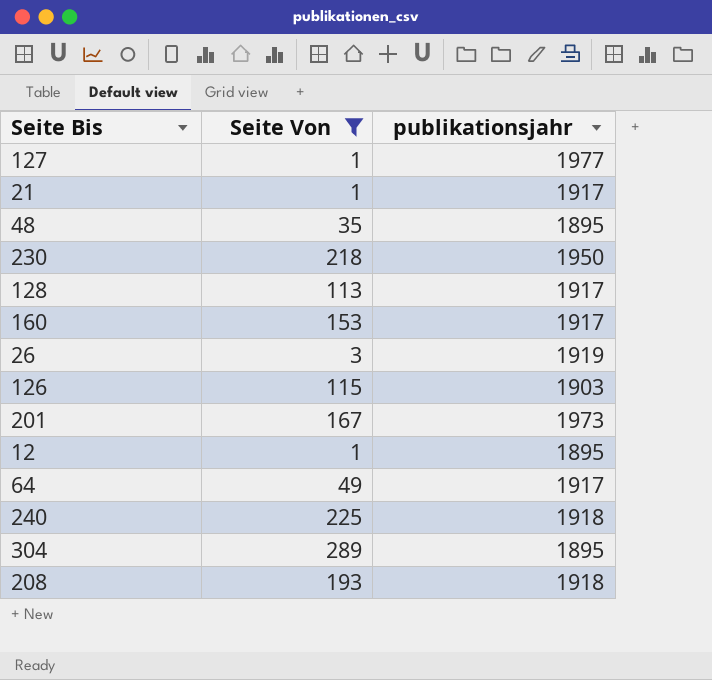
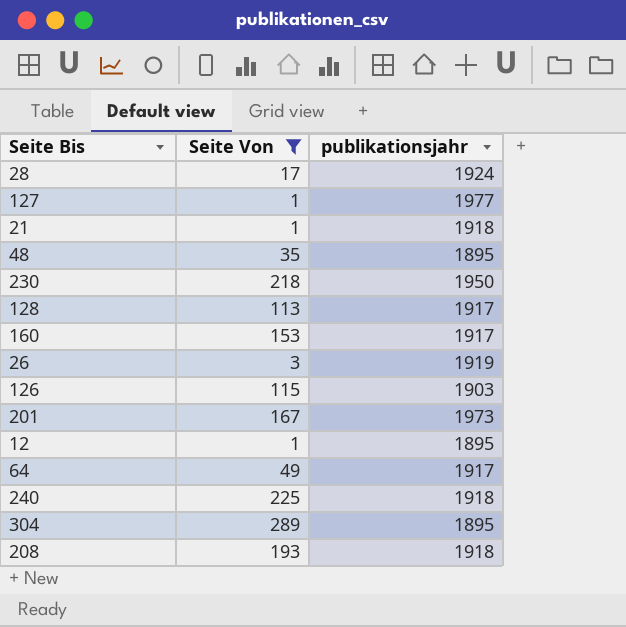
row 28: none -> 17 | 1924
21 | publikationsjahr: 1917 -> 1918

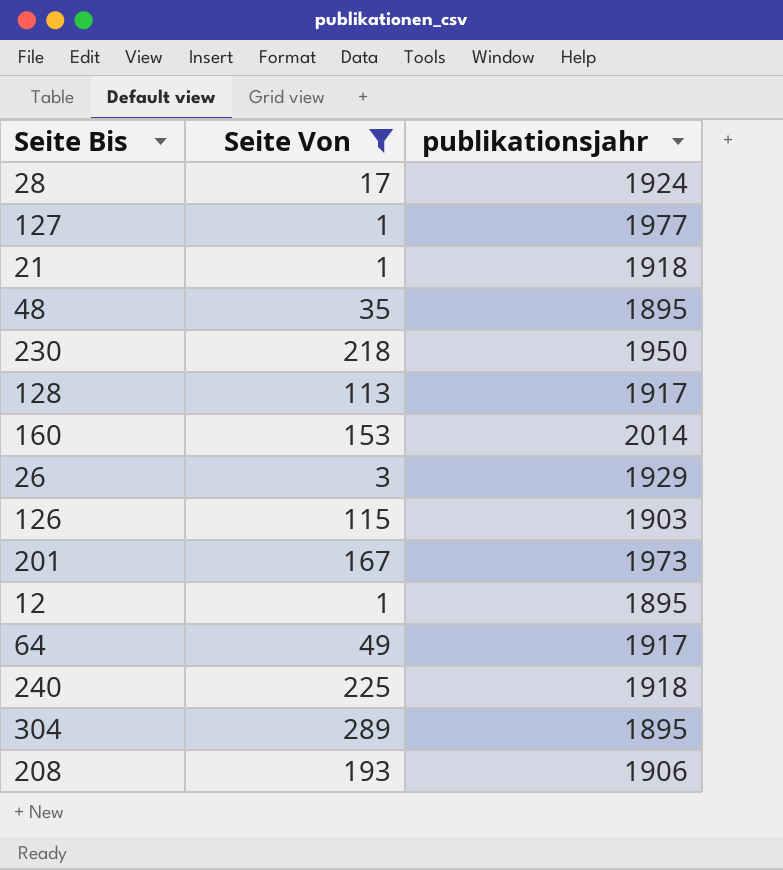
160 | publikationsjahr: 1917 -> 2014
26 | publikationsjahr: 1919 -> 1929
208 | publikationsjahr: 1918 -> 1906

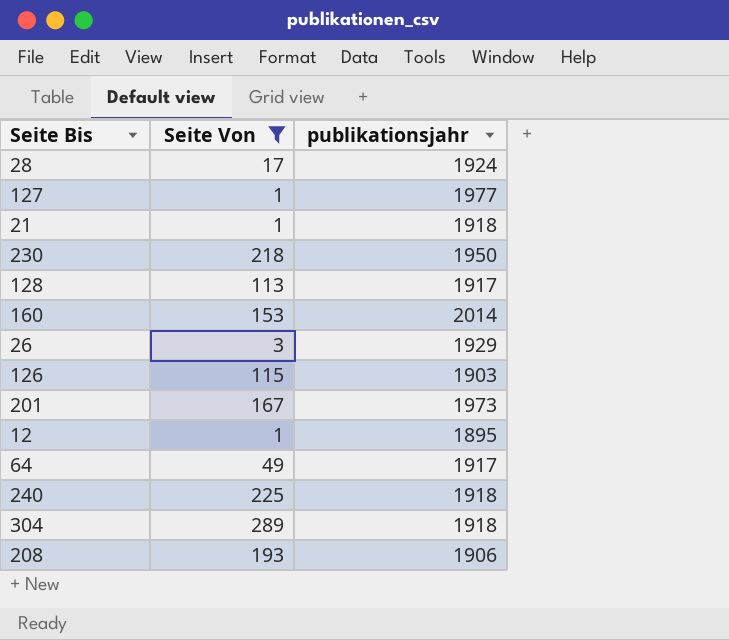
row 48: 35 | 1895 -> none
304 | publikationsjahr: 1895 -> 1918

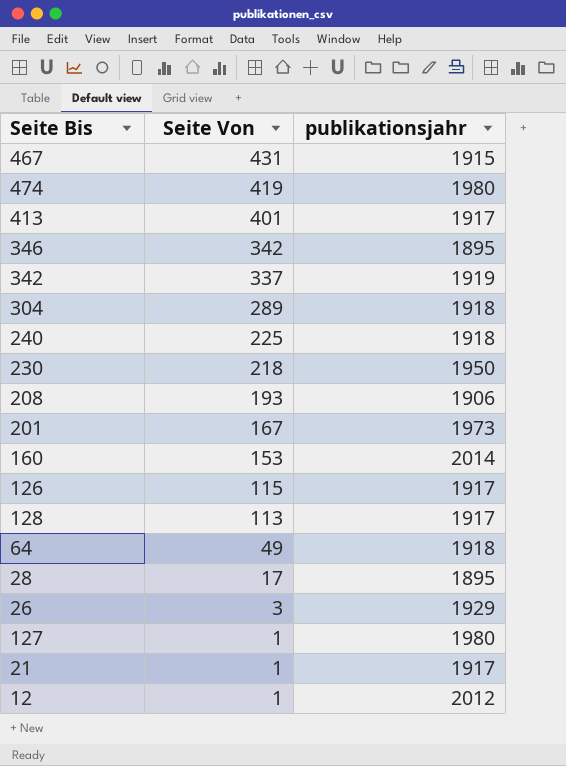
filter: Seite Von <= 289 -> none
row order: none -> Seite Von descending
126 | publikationsjahr: 1903 -> 1917
64 | publikationsjahr: 1917 -> 1918
28 | publikationsjahr: 1924 -> 1895
127 | publikationsjahr: 1977 -> 1980
21 | publikationsjahr: 1918 -> 1917
12 | publikationsjahr: 1895 -> 2012

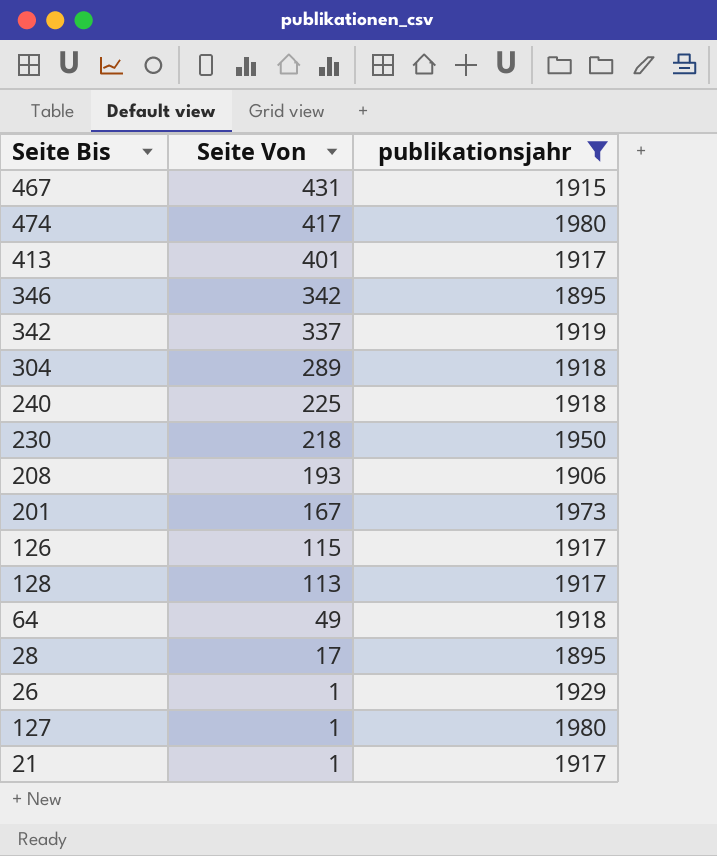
filter: none -> publikationsjahr <= 1980
474 | Seite Von: 419 -> 417
26 | Seite Von: 3 -> 1

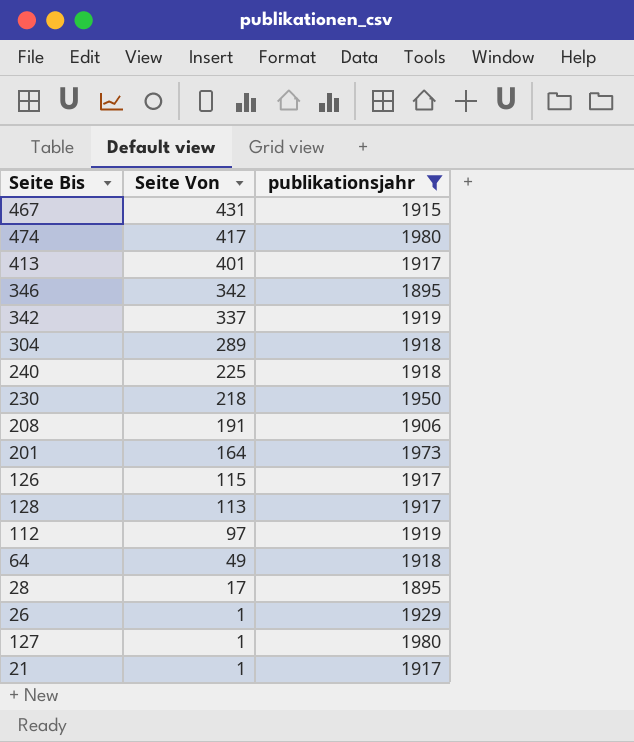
208 | Seite Von: 193 -> 191
201 | Seite Von: 167 -> 164
row 112: none -> 97 | 1919

